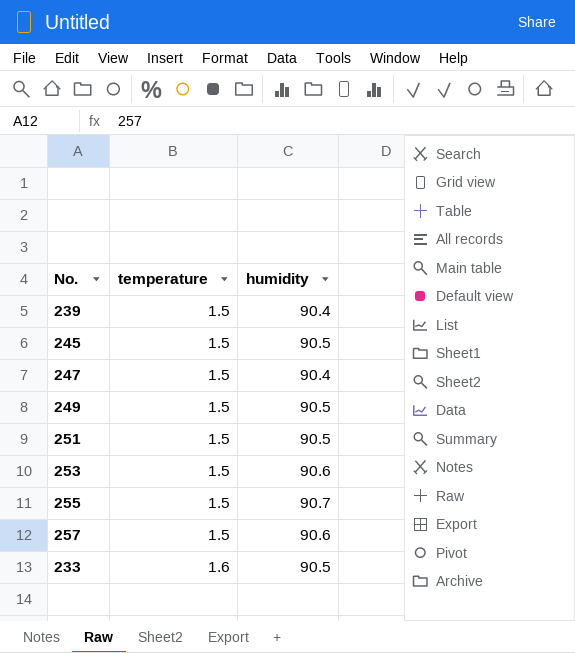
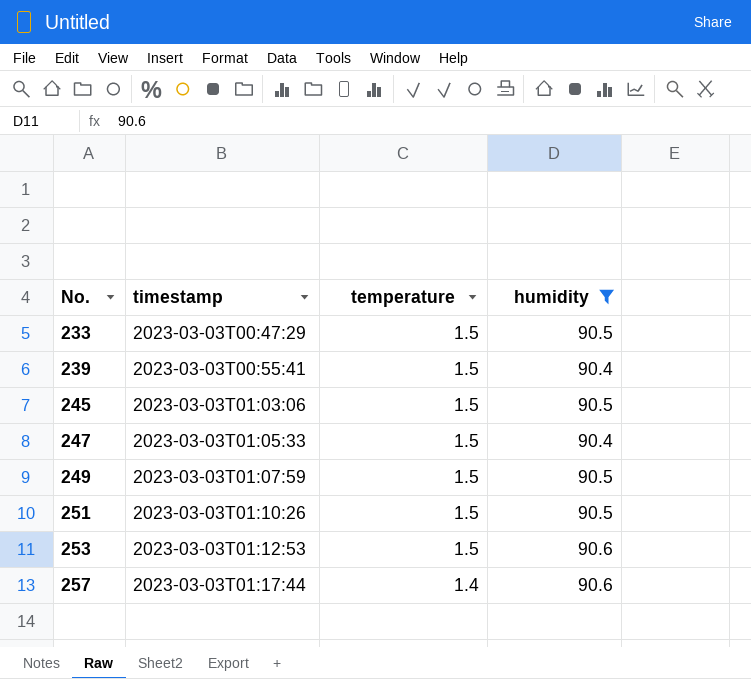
filter: none -> humidity != 90.7
row order: temperature ascending -> No. ascending
column timestamp | position: none -> 2
233 | temperature: 1.6 -> 1.5
257 | temperature: 1.5 -> 1.4

